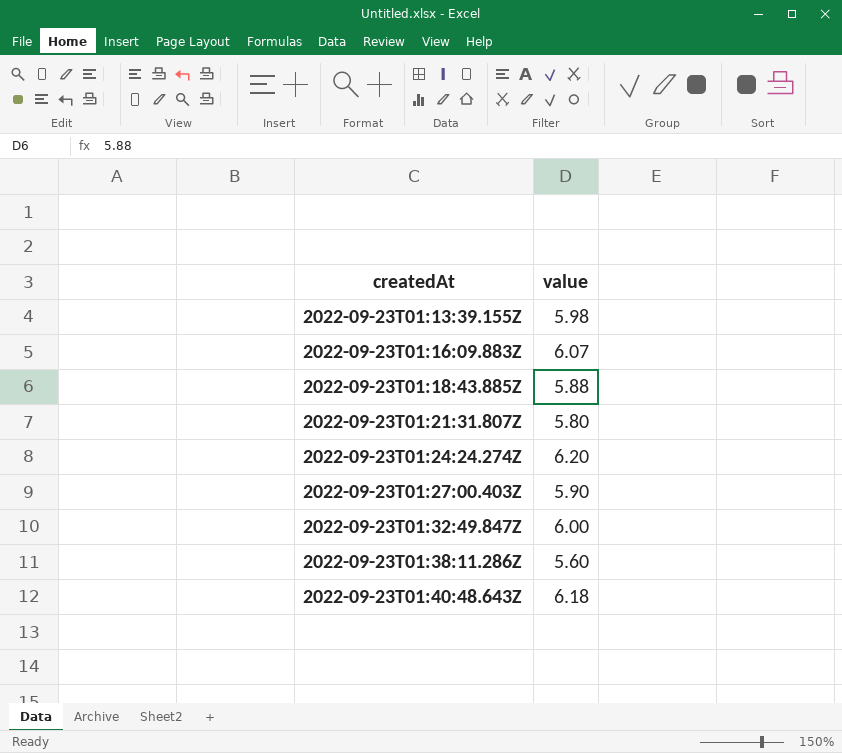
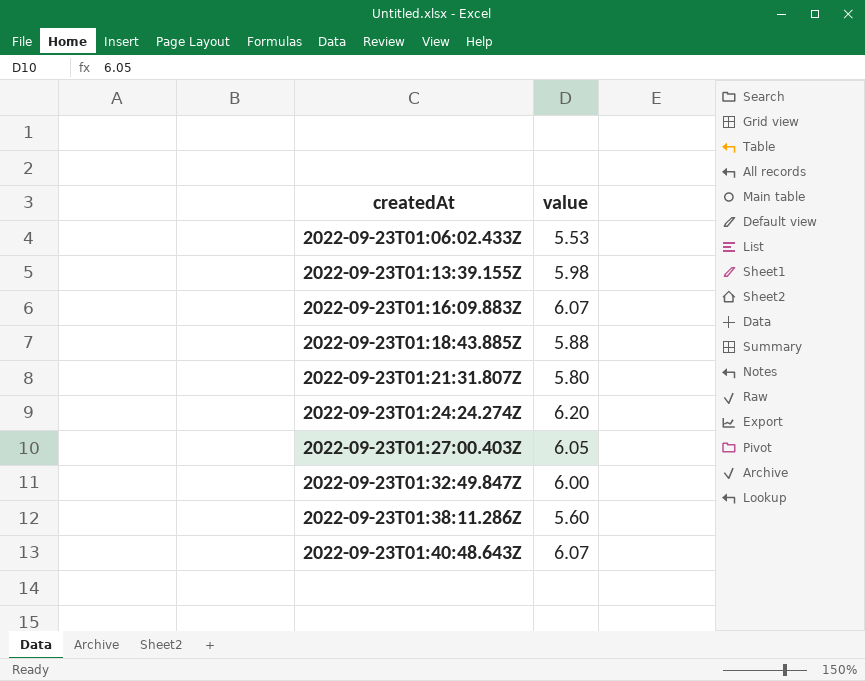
row 2022-09-23T01:06:02.433Z: none -> 5.53
2022-09-23T01:27:00.403Z | value: 5.90 -> 6.05
2022-09-23T01:40:48.643Z | value: 6.18 -> 6.07

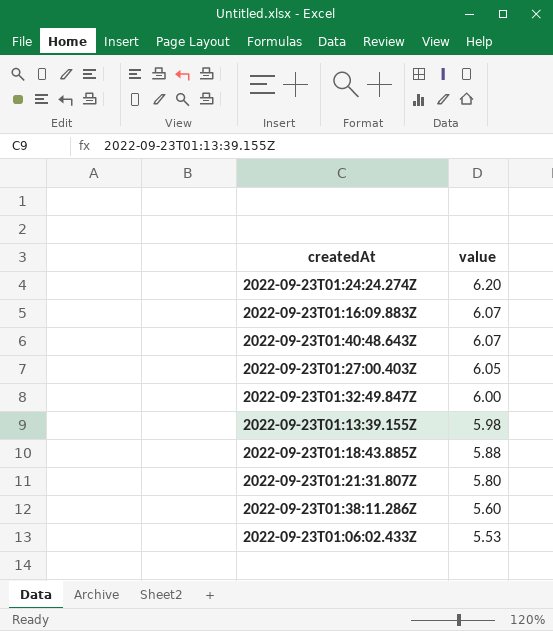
row order: createdAt ascending -> value descending

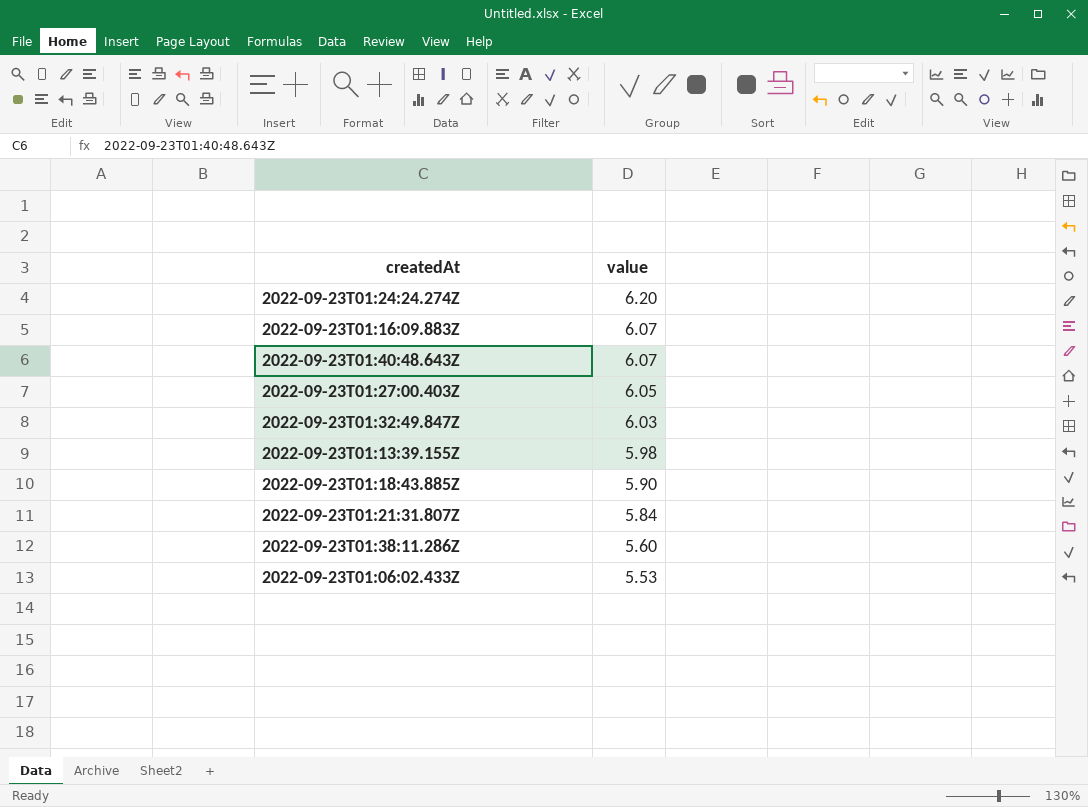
2022-09-23T01:32:49.847Z | value: 6.00 -> 6.03
2022-09-23T01:18:43.885Z | value: 5.88 -> 5.90
2022-09-23T01:21:31.807Z | value: 5.80 -> 5.84

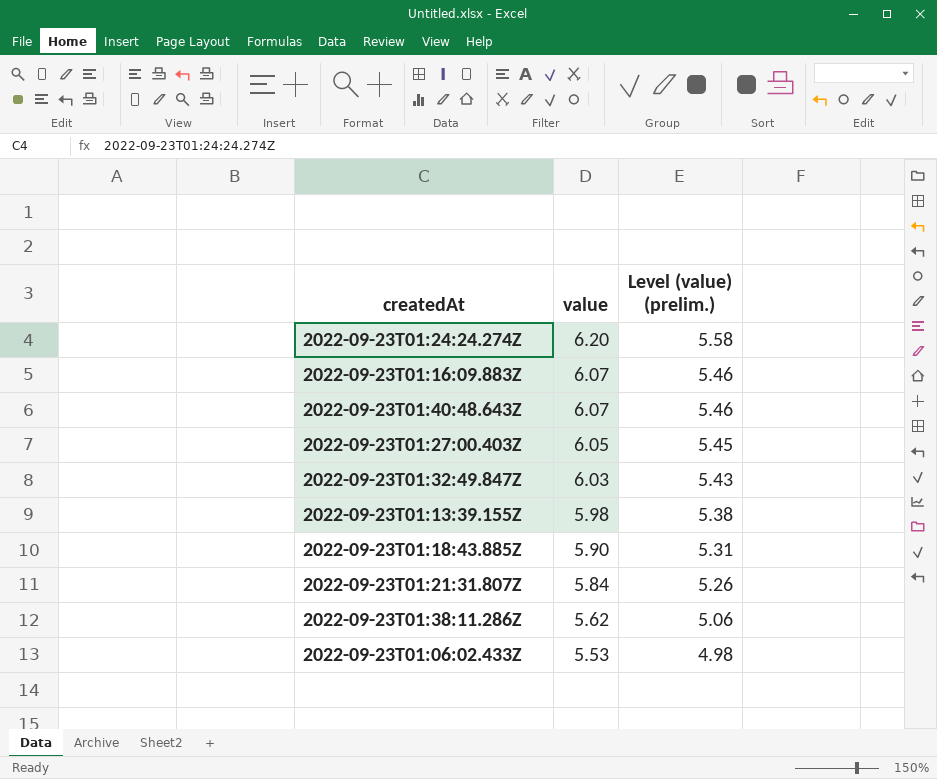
column Level (value) (prelim.) | formula: none -> [value] * 0.9
2022-09-23T01:38:11.286Z | value: 5.60 -> 5.62

